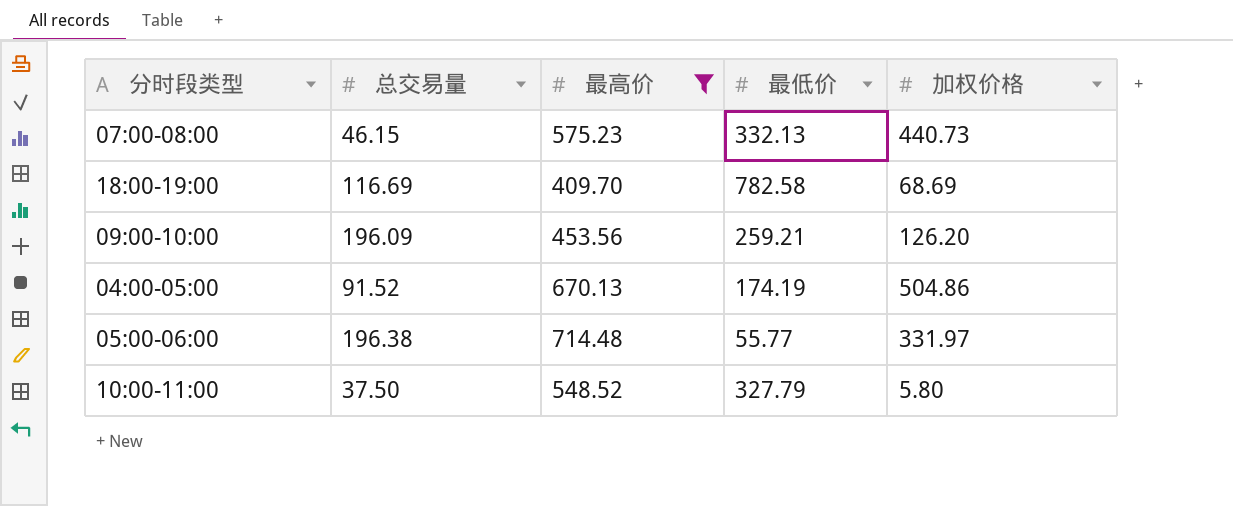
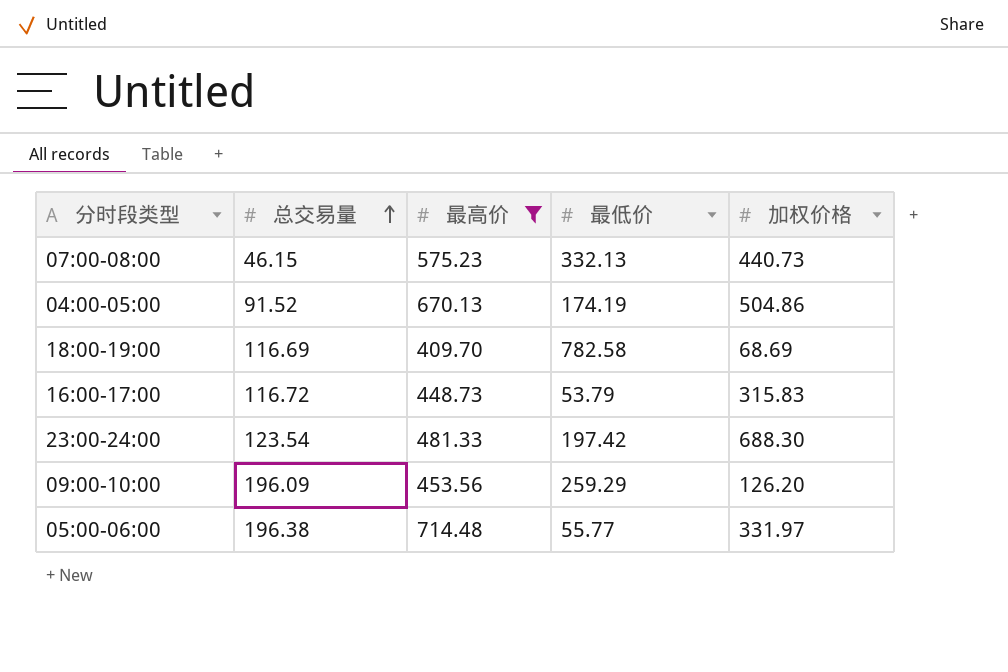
row order: none -> 总交易量 ascending
row 10:00-11:00: 37.50 | 548.52 | 327.79 | 5.80 -> none
row 16:00-17:00: none -> 116.72 | 448.73 | 53.79 | 315.83
row 23:00-24:00: none -> 123.54 | 481.33 | 197.42 | 688.30
09:00-10:00 | 最低价: 259.21 -> 259.29

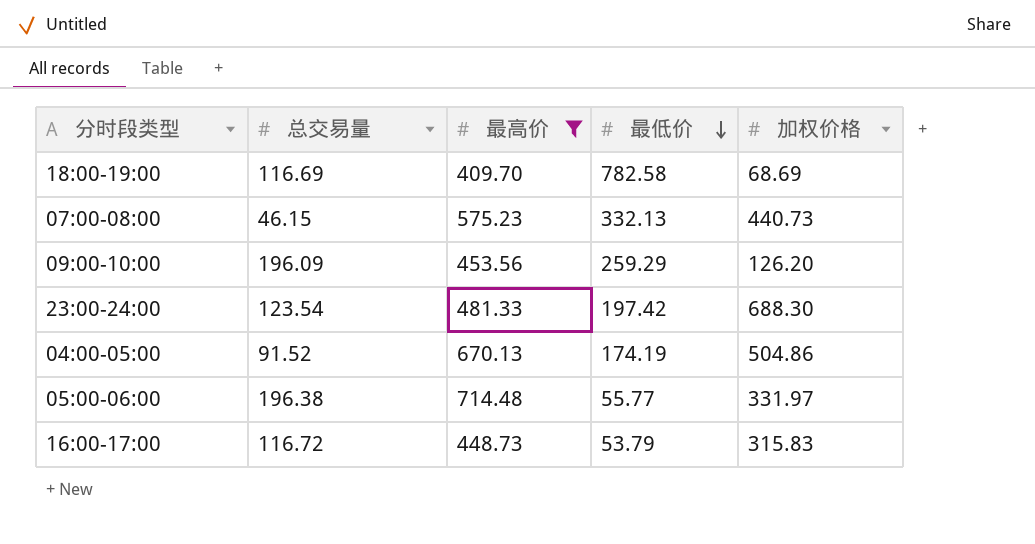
row order: 总交易量 ascending -> 最低价 descending

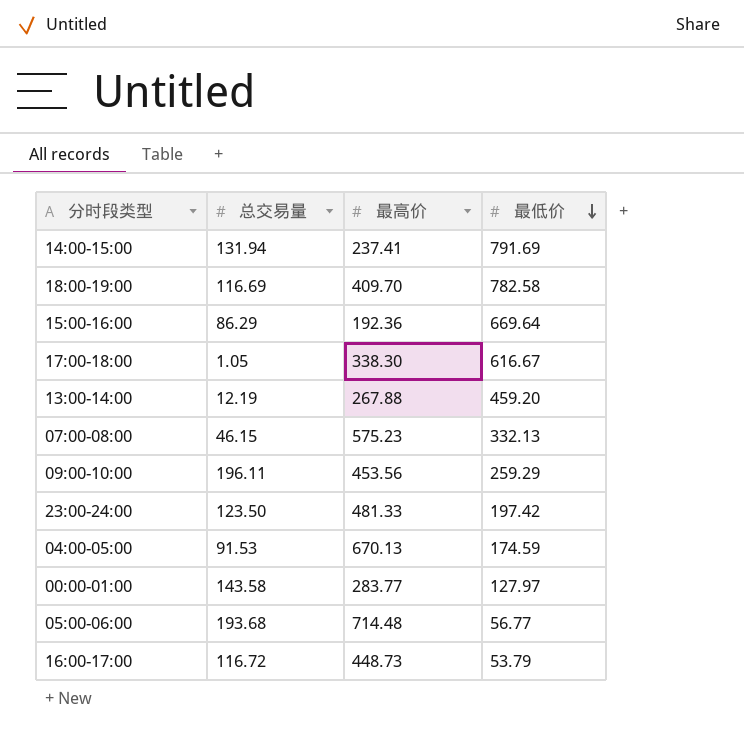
filter: 最高价 >= 409.70 -> none
column 加权价格 | position: 5 -> none
09:00-10:00 | 总交易量: 196.09 -> 196.11
23:00-24:00 | 总交易量: 123.54 -> 123.50
04:00-05:00 | 总交易量: 91.52 -> 91.53
04:00-05:00 | 最低价: 174.19 -> 174.59
05:00-06:00 | 总交易量: 196.38 -> 193.68
05:00-06:00 | 最低价: 55.77 -> 56.77

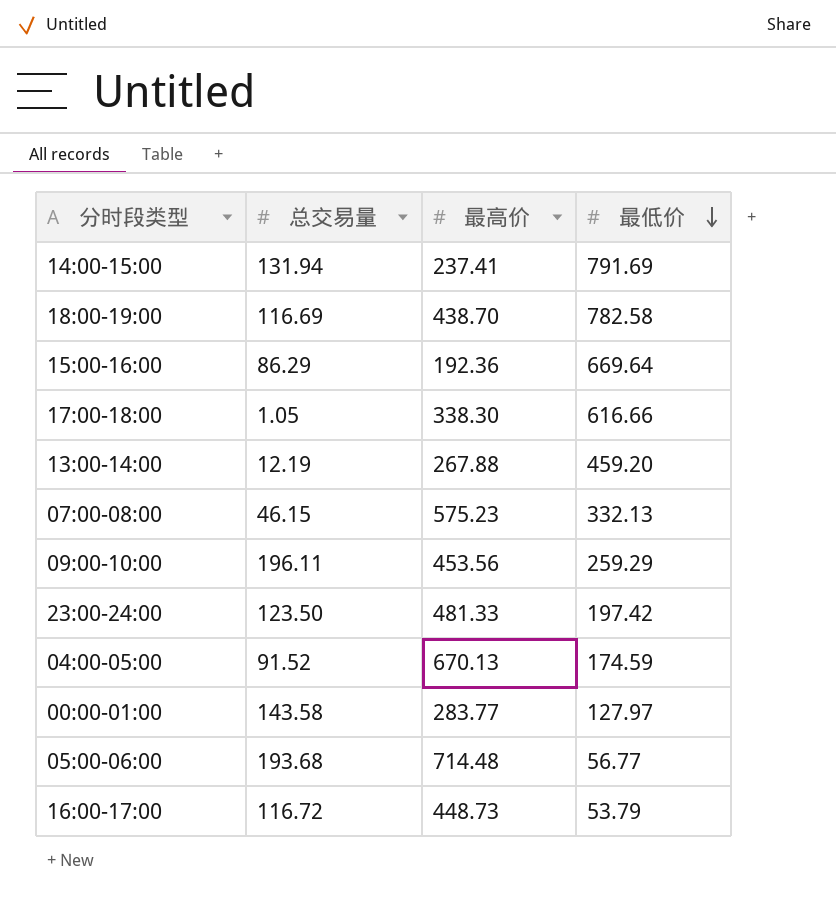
18:00-19:00 | 最高价: 409.70 -> 438.70
17:00-18:00 | 最低价: 616.67 -> 616.66
04:00-05:00 | 总交易量: 91.53 -> 91.52

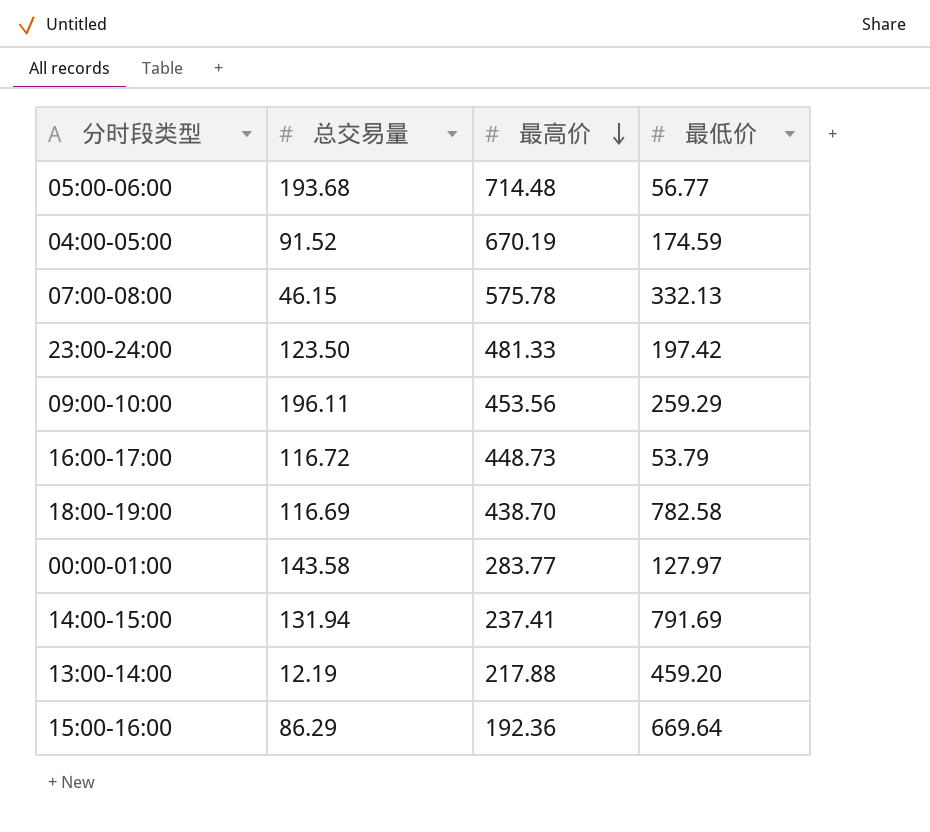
row order: 最低价 descending -> 最高价 descending
row 17:00-18:00: 1.05 | 338.30 | 616.66 -> none
04:00-05:00 | 最高价: 670.13 -> 670.19
07:00-08:00 | 最高价: 575.23 -> 575.78
13:00-14:00 | 最高价: 267.88 -> 217.88

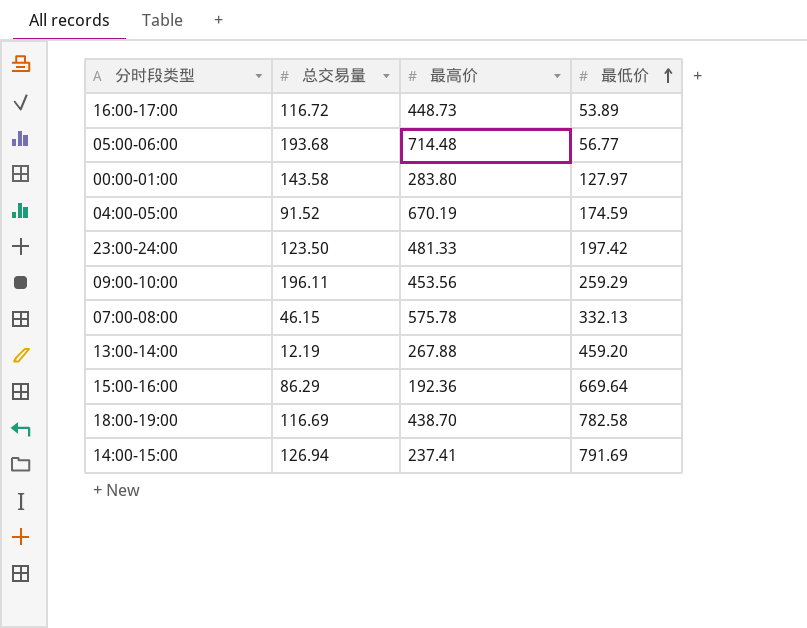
row order: 最高价 descending -> 最低价 ascending
16:00-17:00 | 最低价: 53.79 -> 53.89
00:00-01:00 | 最高价: 283.77 -> 283.80
13:00-14:00 | 最高价: 217.88 -> 267.88
14:00-15:00 | 总交易量: 131.94 -> 126.94

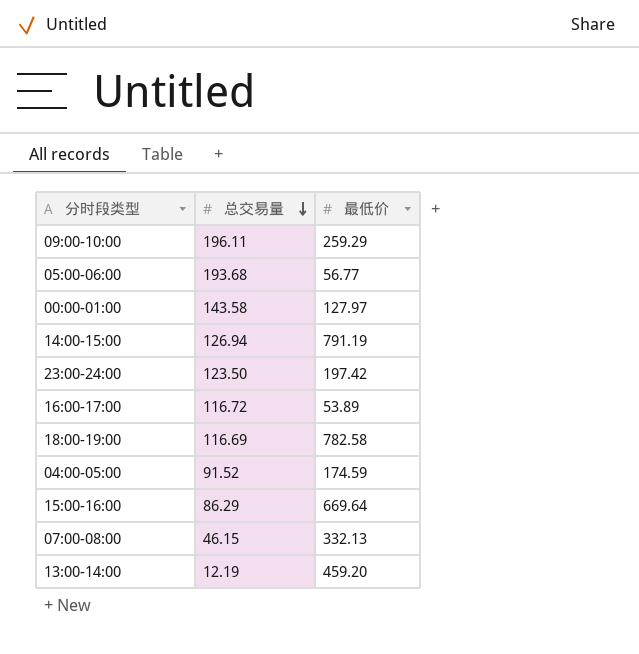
row order: 最低价 ascending -> 总交易量 descending
column 最高价 | position: 3 -> none
14:00-15:00 | 最低价: 791.69 -> 791.19

